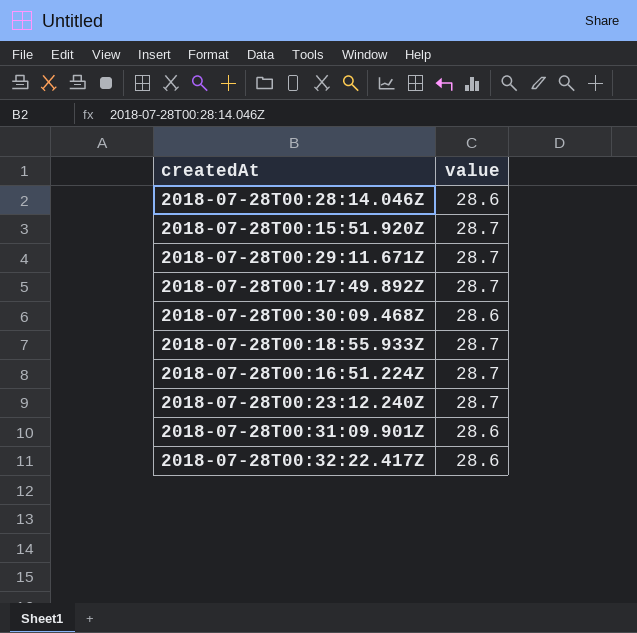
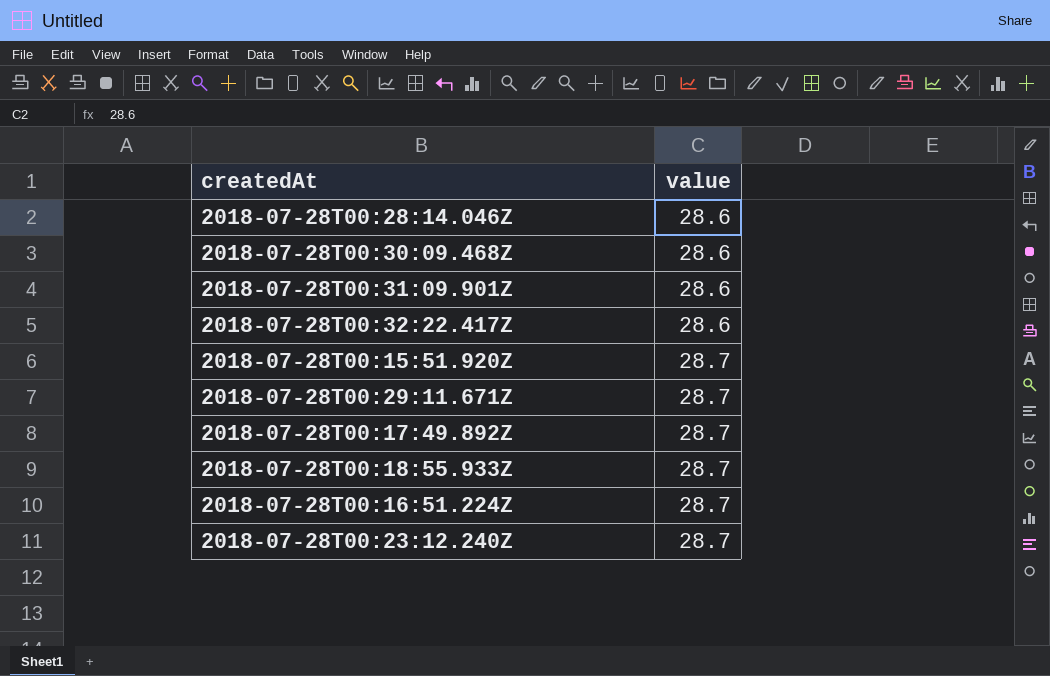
row order: none -> value ascending

